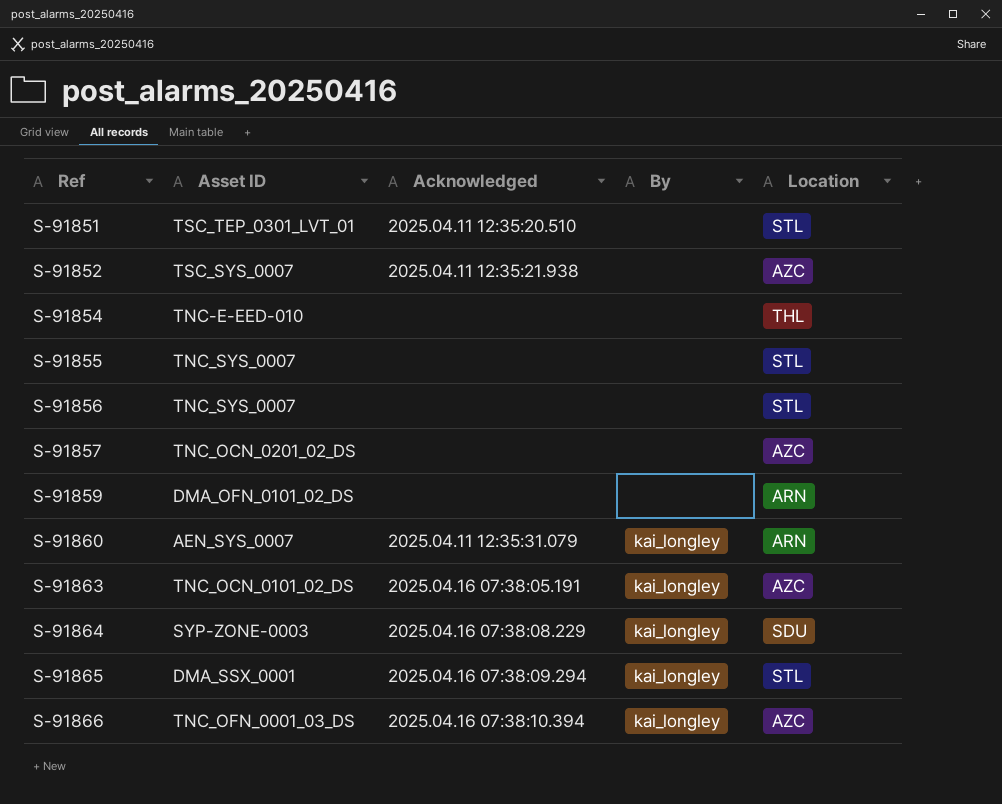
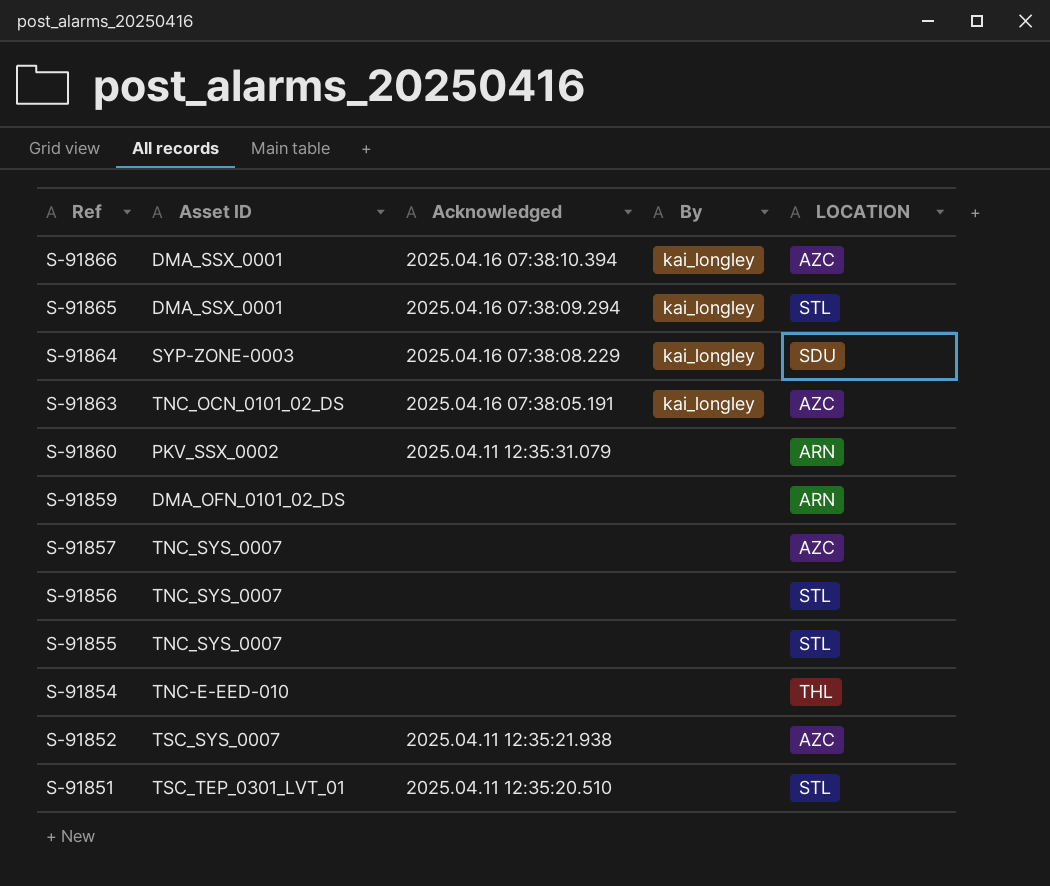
row order: Ref ascending -> Ref descending
column name: Location -> LOCATION
S-91866 | Asset ID: TNC_OFN_0001_03_DS -> DMA_SSX_0001
S-91860 | Asset ID: AEN_SYS_0007 -> PKV_SSX_0002
S-91860 | By: kai_longley -> none
S-91857 | Asset ID: TNC_OCN_0201_02_DS -> TNC_SYS_0007

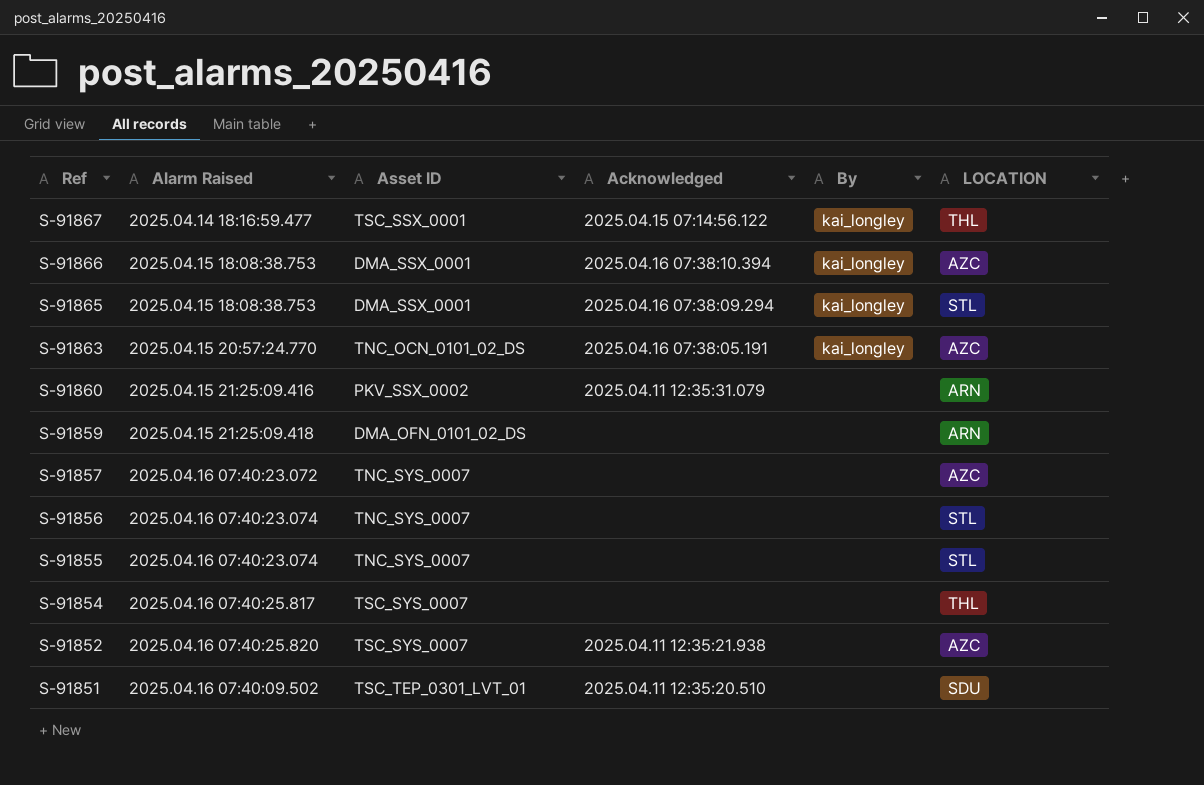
column Alarm Raised | position: none -> 2
row S-91864: SYP-ZONE-0003 | 2025.04.16 07:38:08.229 | kai_longley | SDU -> none
row S-91867: none -> 2025.04.14 18:16:59.477 | TSC_SSX_0001 | 2025.04.15 07:14:56.122 | kai_longley | THL
S-91854 | Asset ID: TNC-E-EED-010 -> TSC_SYS_0007
S-91851 | LOCATION: STL -> SDU

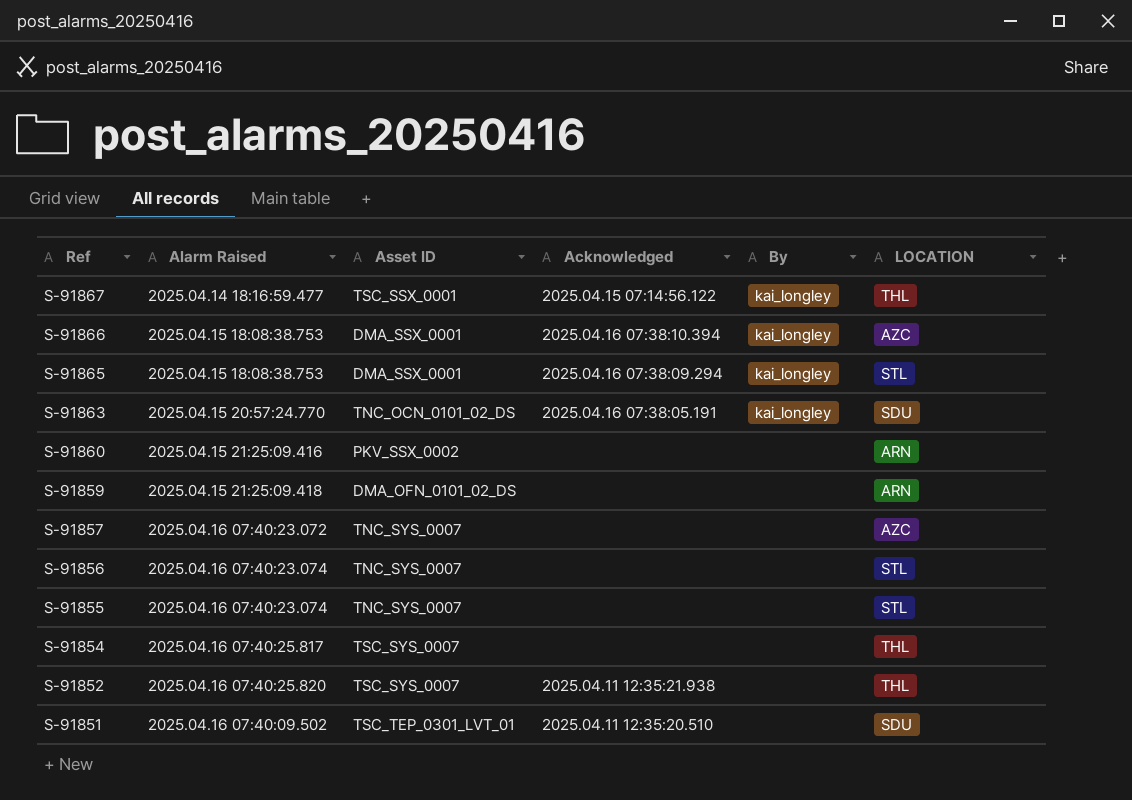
S-91863 | LOCATION: AZC -> SDU
S-91860 | Acknowledged: 2025.04.11 12:35:31.079 -> none
S-91852 | LOCATION: AZC -> THL

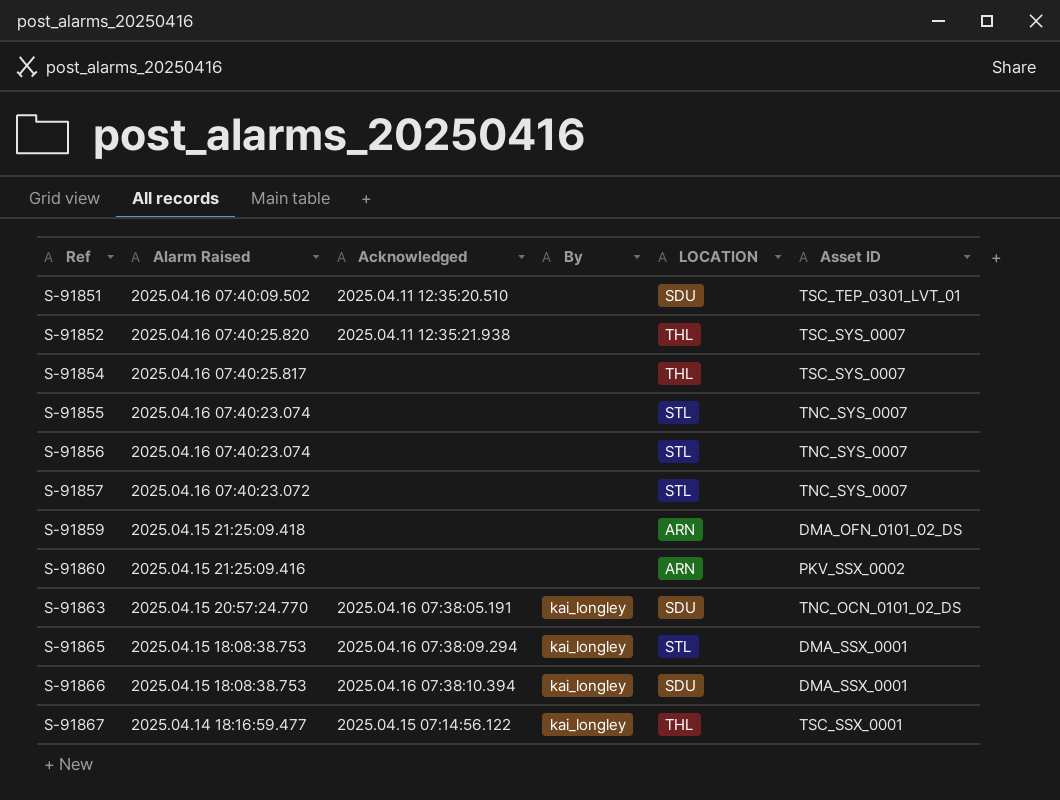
row order: Ref descending -> Ref ascending
column Asset ID | position: 3 -> 6
S-91857 | LOCATION: AZC -> STL
S-91866 | LOCATION: AZC -> SDU

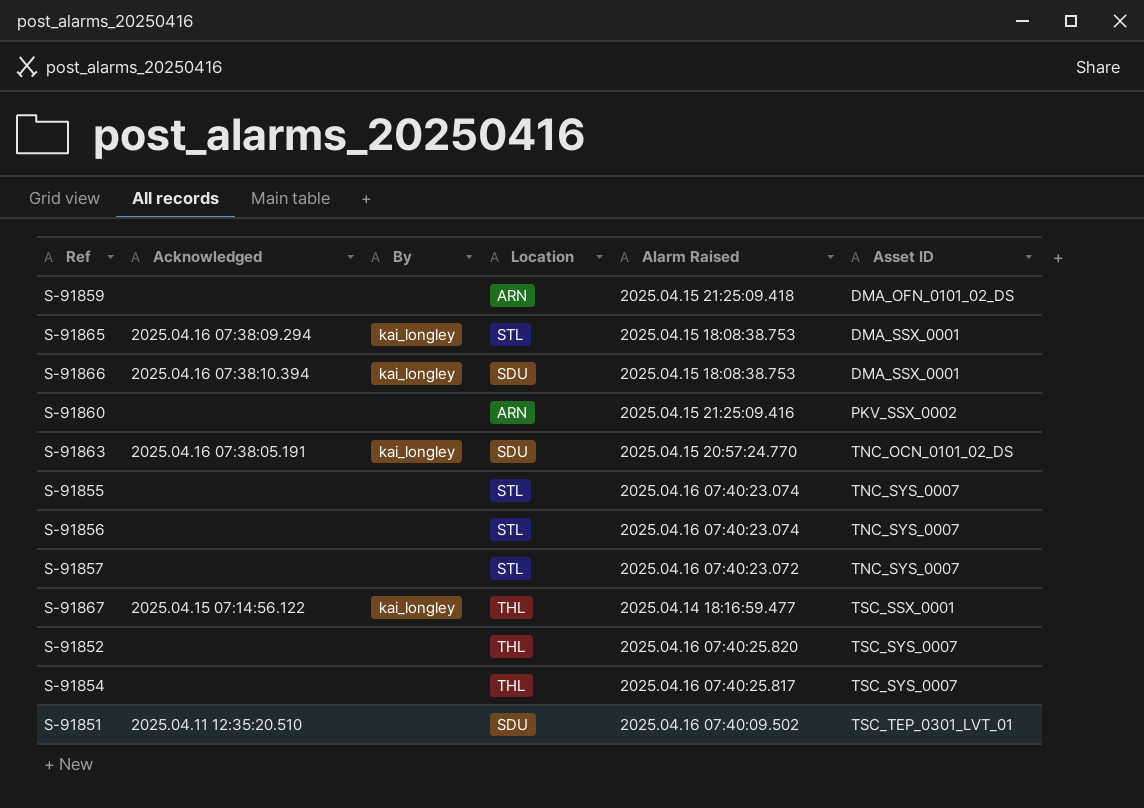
row order: Ref ascending -> Asset ID ascending
column name: LOCATION -> Location
column Alarm Raised | position: 2 -> 5
S-91852 | Acknowledged: 2025.04.11 12:35:21.938 -> none

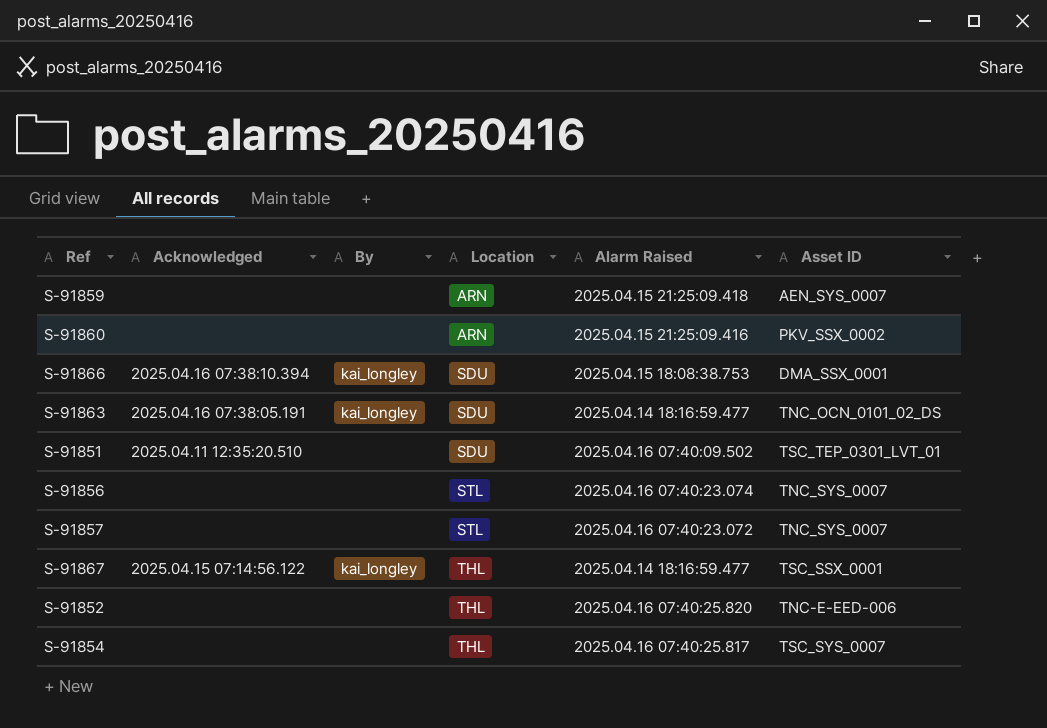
row order: Asset ID ascending -> Location ascending
row S-91865: 2025.04.16 07:38:09.294 | kai_longley | STL | 2025.04.15 18:08:38.753 | DMA_SSX_0001 -> none
row S-91855: none | none | STL | 2025.04.16 07:40:23.074 | TNC_SYS_0007 -> none
S-91859 | Asset ID: DMA_OFN_0101_02_DS -> AEN_SYS_0007
S-91863 | Alarm Raised: 2025.04.15 20:57:24.770 -> 2025.04.14 18:16:59.477
S-91852 | Asset ID: TSC_SYS_0007 -> TNC-E-EED-006

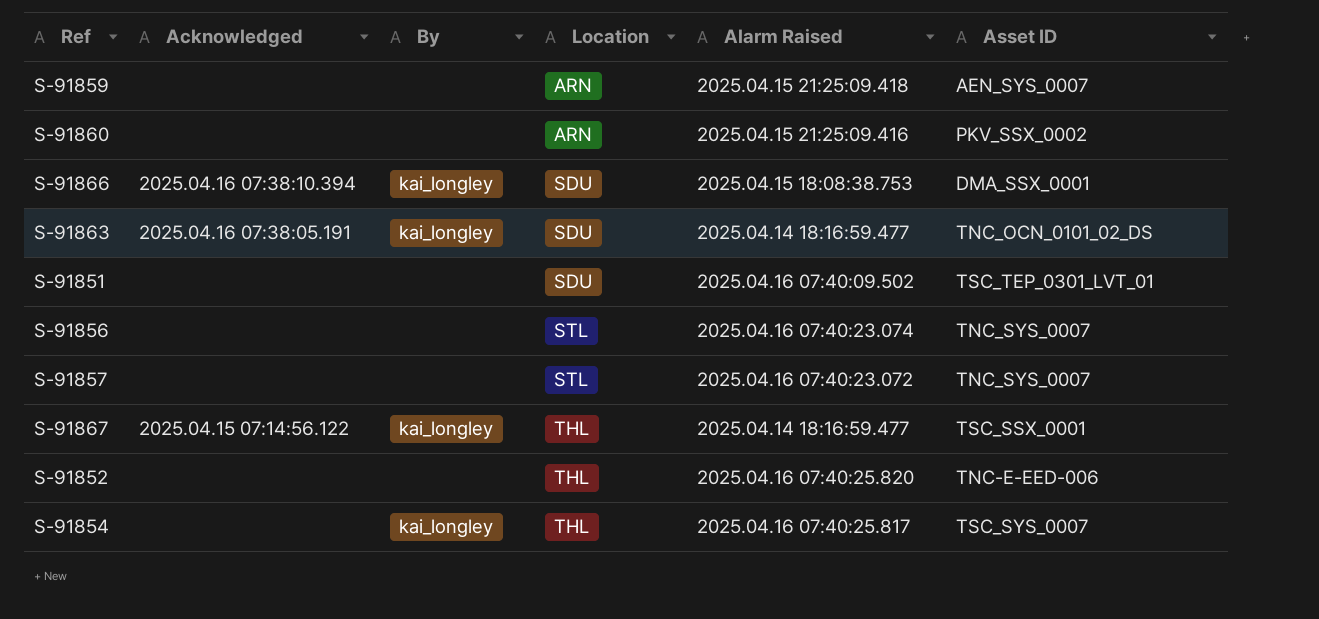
S-91851 | Acknowledged: 2025.04.11 12:35:20.510 -> none
S-91854 | By: none -> kai_longley

